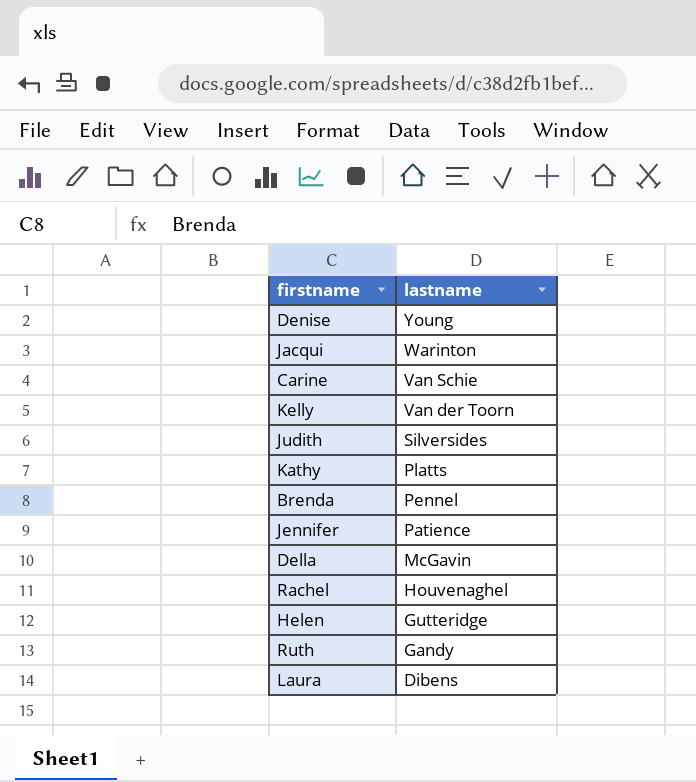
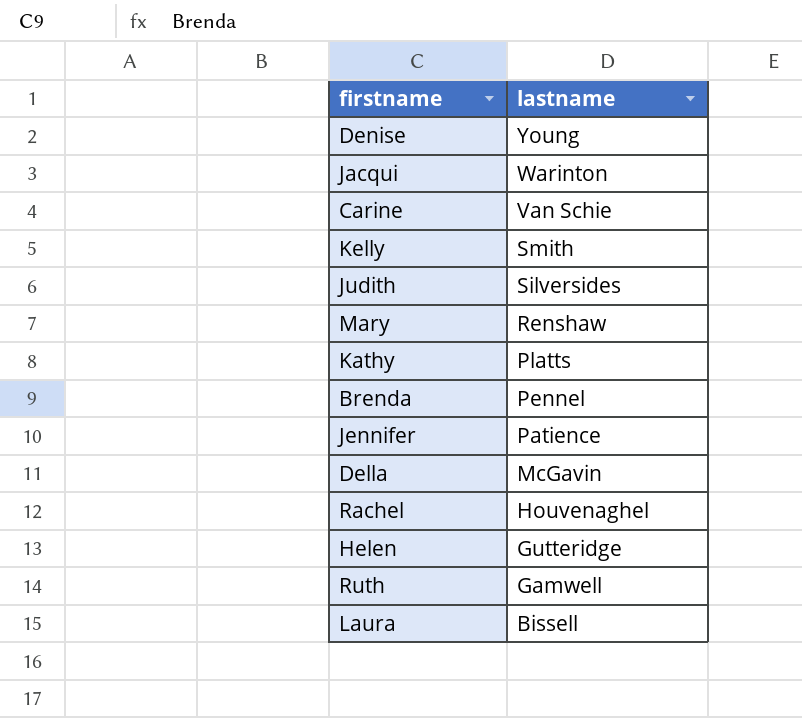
Kelly | lastname: Van der Toorn -> Smith
row Mary: none -> Renshaw
Ruth | lastname: Gandy -> Gamwell
Laura | lastname: Dibens -> Bissell

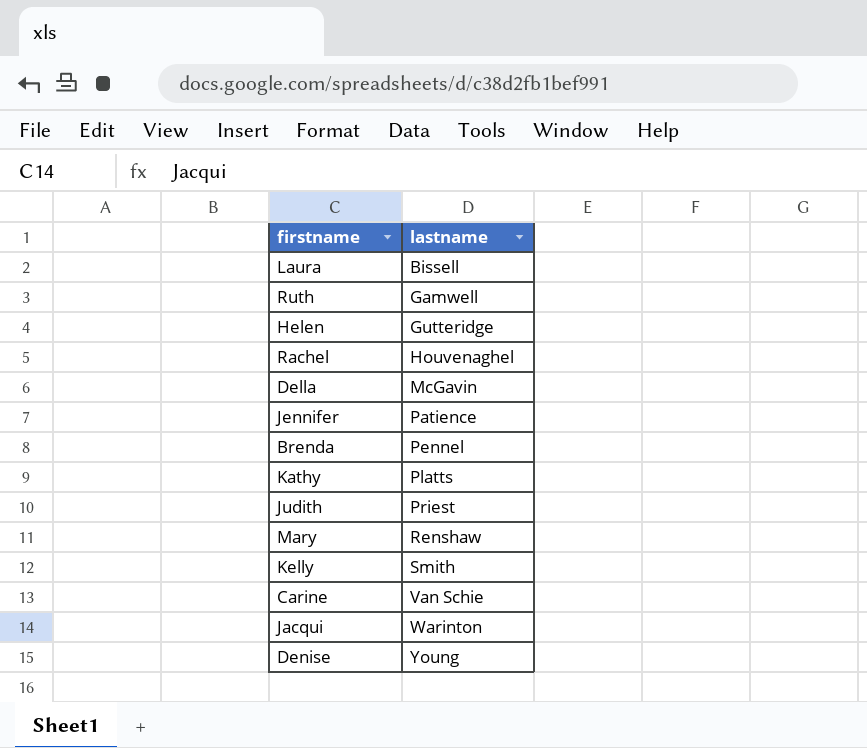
row order: lastname descending -> lastname ascending
Judith | lastname: Silversides -> Priest

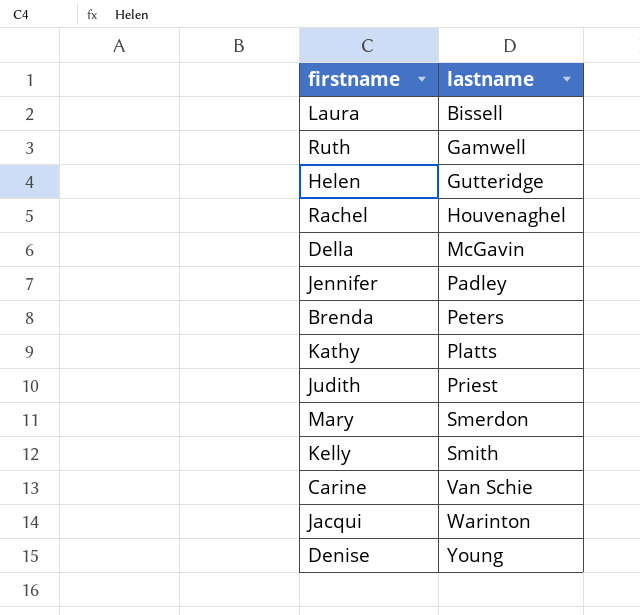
Jennifer | lastname: Patience -> Padley
Brenda | lastname: Pennel -> Peters
Mary | lastname: Renshaw -> Smerdon

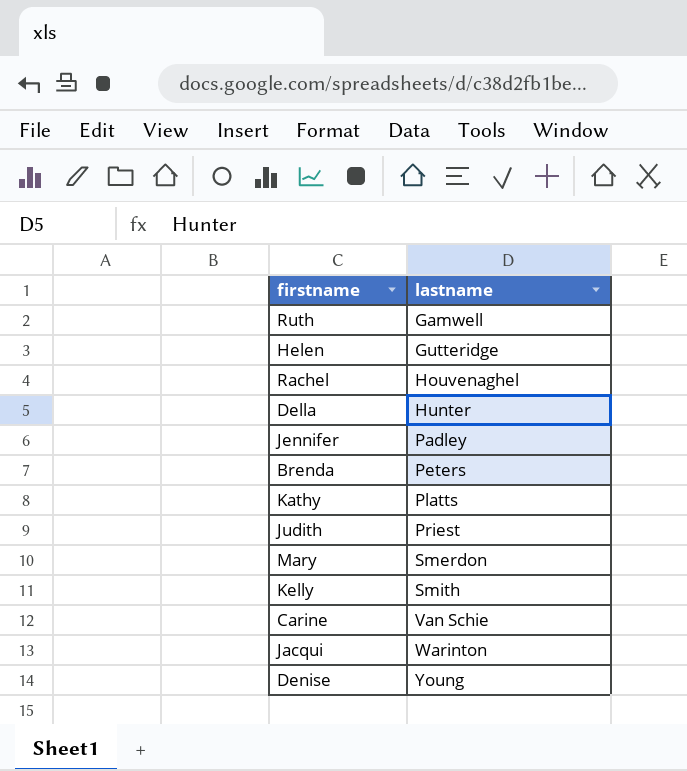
row Laura: Bissell -> none
Della | lastname: McGavin -> Hunter

